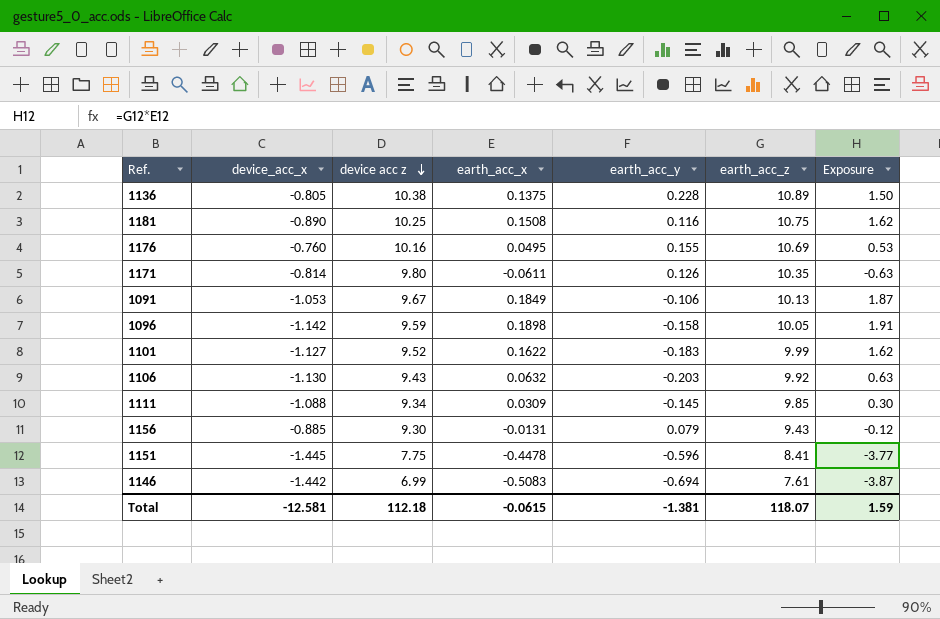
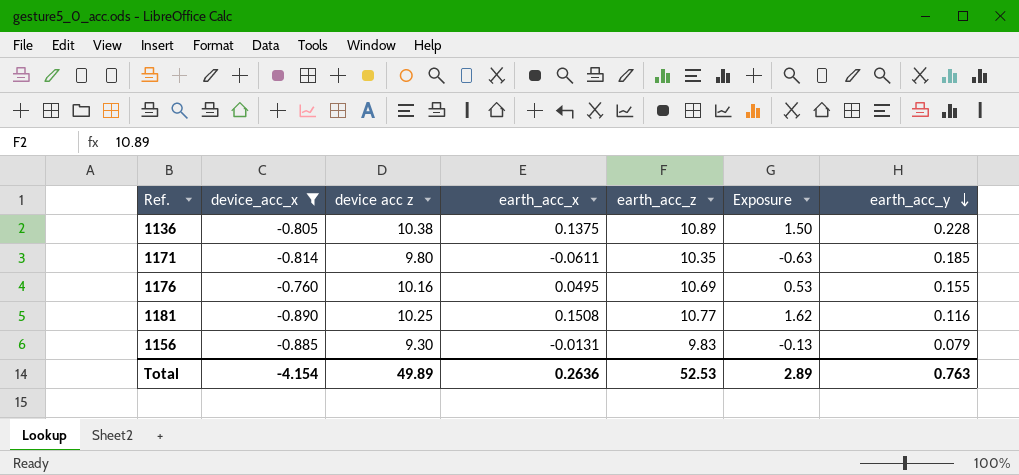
filter: none -> device_acc_x >= -0.890
row order: device acc z descending -> earth_acc_y descending
column earth_acc_y | position: 5 -> 7
1171 | earth_acc_y: 0.126 -> 0.185
1181 | earth_acc_z: 10.75 -> 10.77
1156 | earth_acc_z: 9.43 -> 9.83
1156 | Exposure: -0.12 -> -0.13
Total | device_acc_x: -12.581 -> -4.154
Total | device acc z: 112.18 -> 49.89
Total | earth_acc_x: -0.0615 -> 0.2636
Total | earth_acc_z: 118.07 -> 52.53
Total | Exposure: 1.59 -> 2.89
Total | earth_acc_y: -1.381 -> 0.763

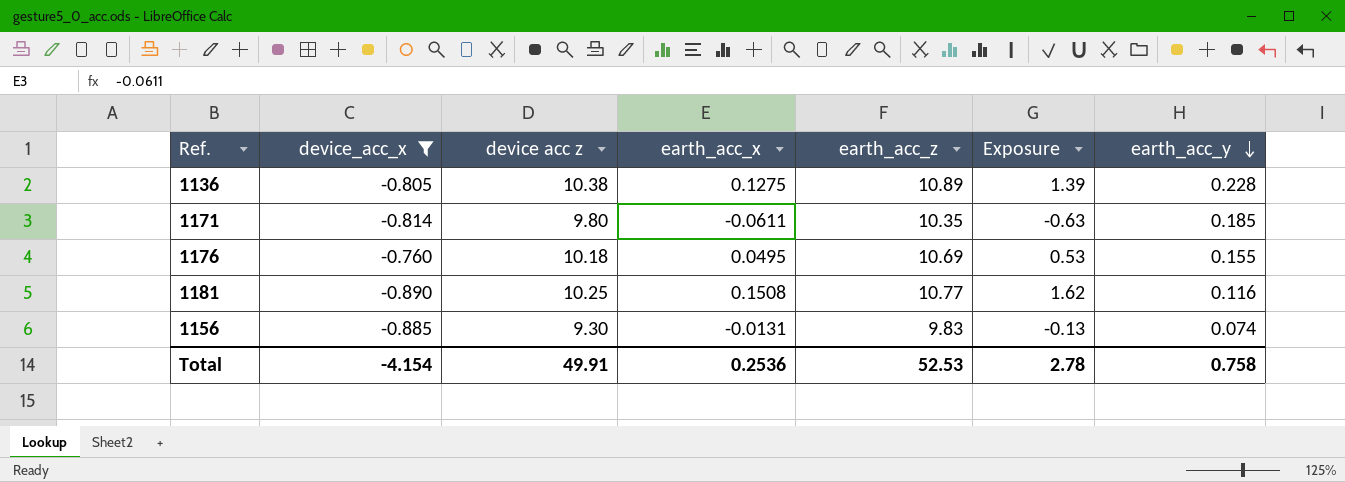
1136 | earth_acc_x: 0.1375 -> 0.1275
1136 | Exposure: 1.50 -> 1.39
1176 | device acc z: 10.16 -> 10.18
1156 | earth_acc_y: 0.079 -> 0.074
Total | device acc z: 49.89 -> 49.91
Total | earth_acc_x: 0.2636 -> 0.2536
Total | Exposure: 2.89 -> 2.78
Total | earth_acc_y: 0.763 -> 0.758

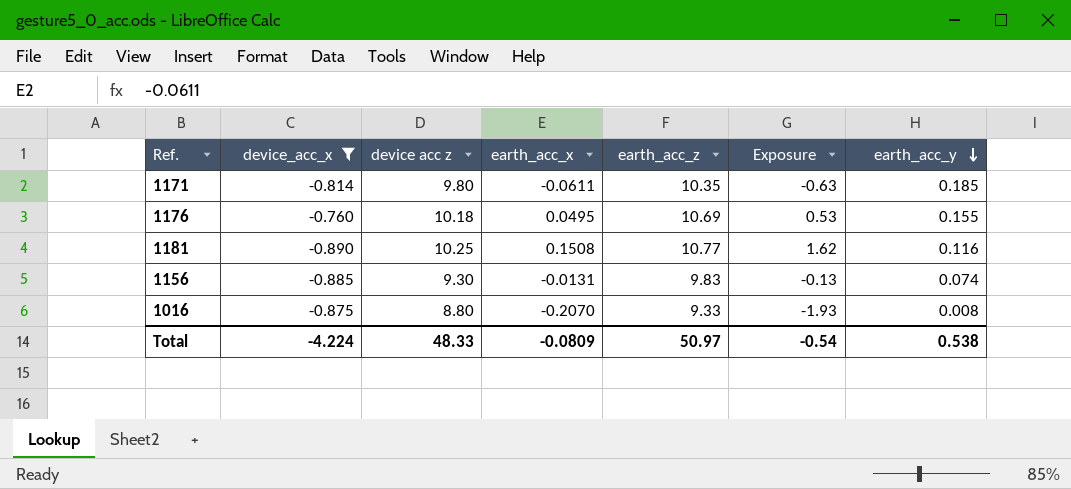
row 1136: -0.805 | 10.38 | 0.1275 | 10.89 | 1.39 | 0.228 -> none
row 1016: none -> -0.875 | 8.80 | -0.2070 | 9.33 | -1.93 | 0.008
Total | device_acc_x: -4.154 -> -4.224
Total | device acc z: 49.91 -> 48.33
Total | earth_acc_x: 0.2536 -> -0.0809
Total | earth_acc_z: 52.53 -> 50.97
Total | Exposure: 2.78 -> -0.54
Total | earth_acc_y: 0.758 -> 0.538

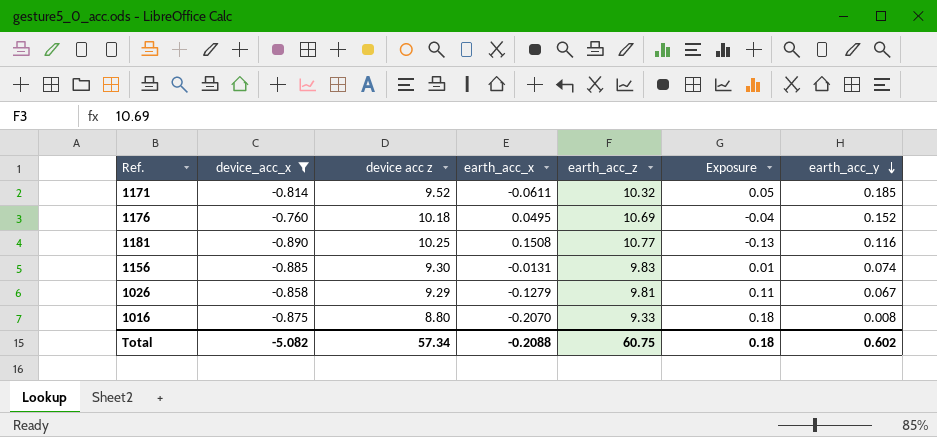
column Exposure | formula: [earth_acc_x] * [earth_acc_z] -> [device_acc_x] * [earth_acc_x]
1171 | device acc z: 9.80 -> 9.52
1171 | earth_acc_z: 10.35 -> 10.32
1176 | earth_acc_y: 0.155 -> 0.152
row 1026: none -> -0.858 | 9.29 | -0.1279 | 9.81 | 0.11 | 0.067
Total | device_acc_x: -4.224 -> -5.082
Total | device acc z: 48.33 -> 57.34
Total | earth_acc_x: -0.0809 -> -0.2088
Total | earth_acc_z: 50.97 -> 60.75
Total | Exposure: -0.54 -> 0.18
Total | earth_acc_y: 0.538 -> 0.602

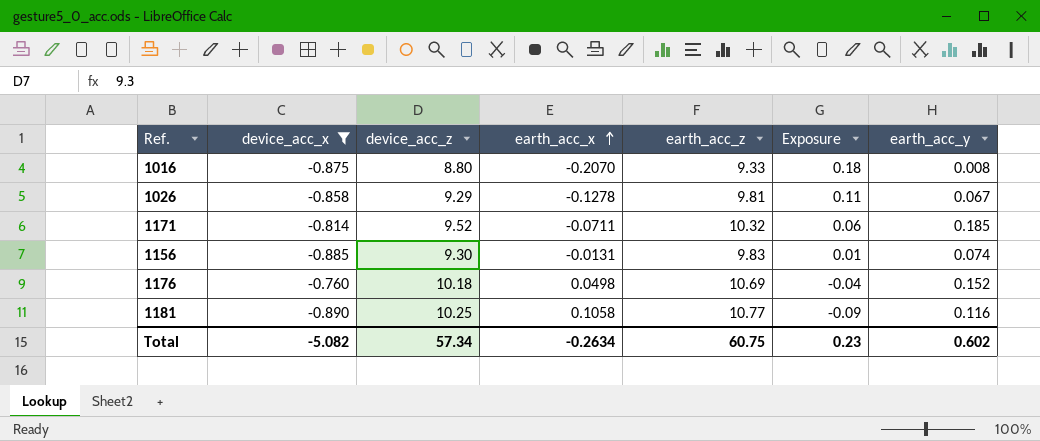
row order: earth_acc_y descending -> earth_acc_x ascending
column name: device acc z -> device_acc_z
1026 | earth_acc_x: -0.1279 -> -0.1278
1171 | earth_acc_x: -0.0611 -> -0.0711
1171 | Exposure: 0.05 -> 0.06
1176 | earth_acc_x: 0.0495 -> 0.0498
1181 | earth_acc_x: 0.1508 -> 0.1058
1181 | Exposure: -0.13 -> -0.09
Total | earth_acc_x: -0.2088 -> -0.2634
Total | Exposure: 0.18 -> 0.23

